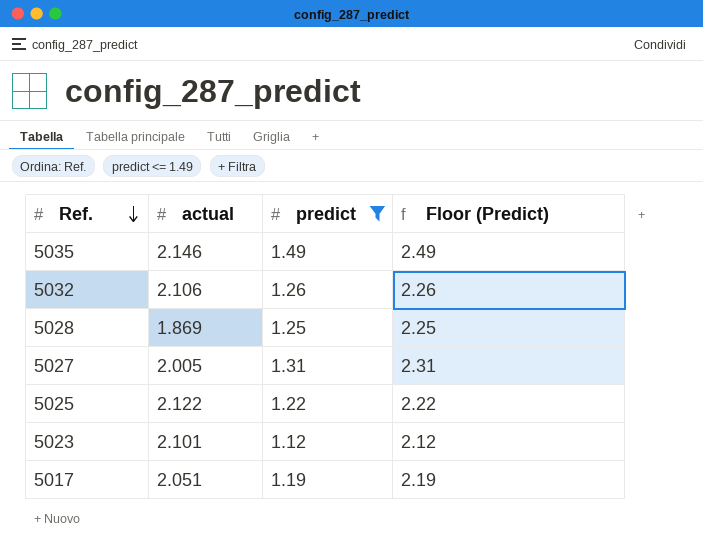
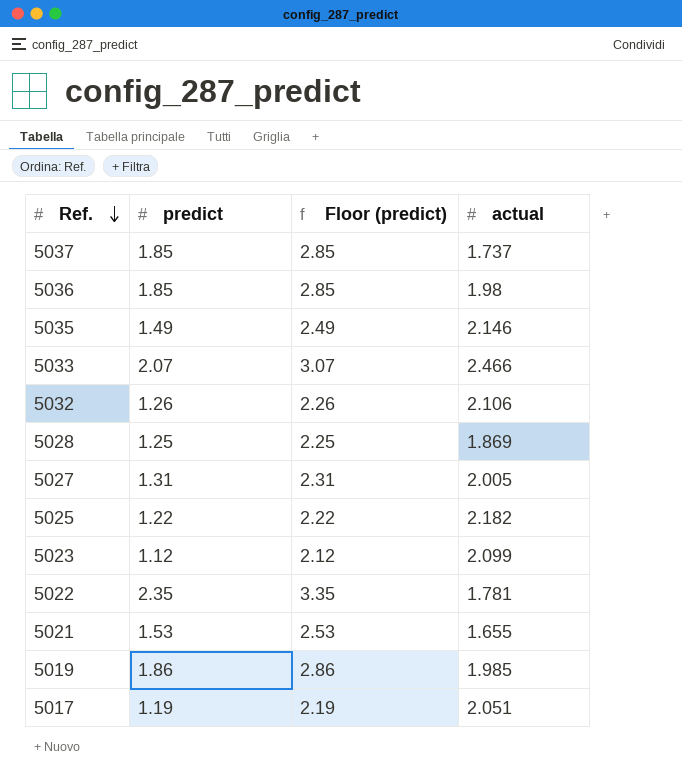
filter: predict <= 1.49 -> none
column name: Floor (Predict) -> Floor (predict)
column actual | position: 2 -> 4
5025 | actual: 2.122 -> 2.182
5023 | actual: 2.101 -> 2.099

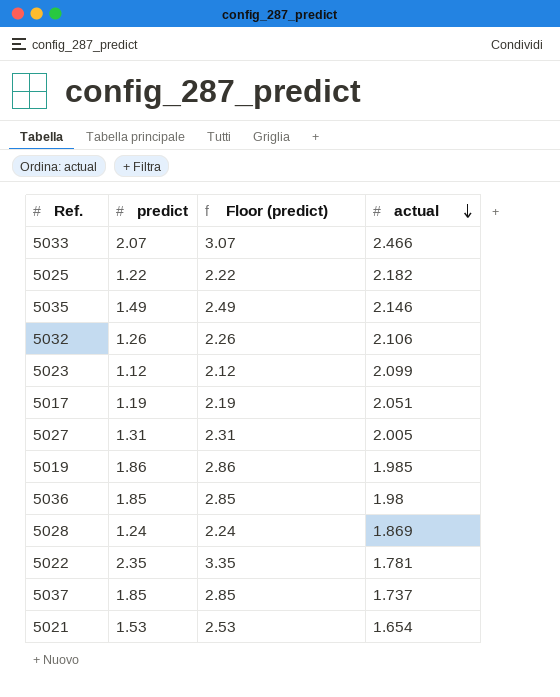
row order: Ref. descending -> actual descending
5028 | predict: 1.25 -> 1.24
5028 | Floor (predict): 2.25 -> 2.24
5021 | actual: 1.655 -> 1.654

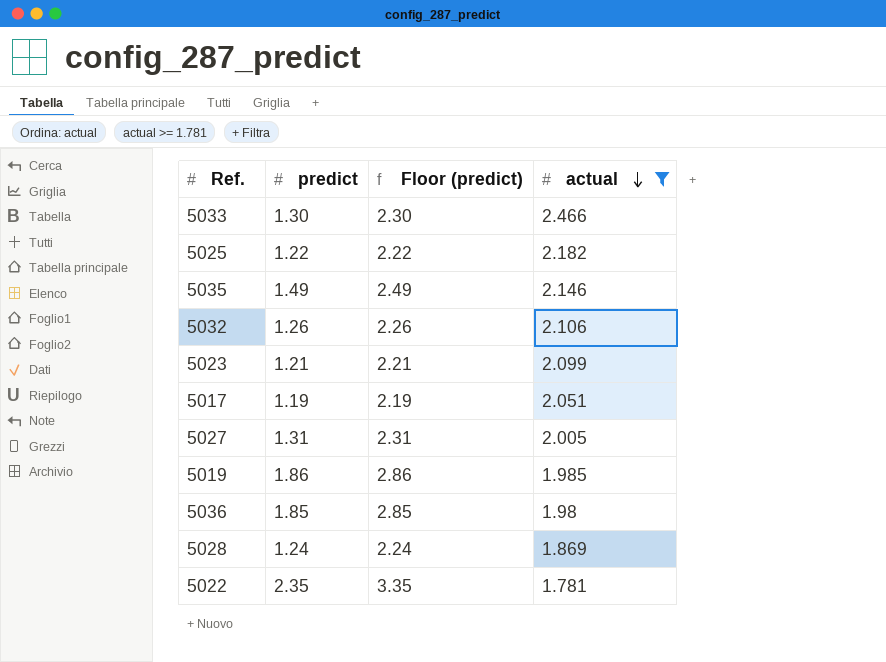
filter: none -> actual >= 1.781
5033 | predict: 2.07 -> 1.30
5033 | Floor (predict): 3.07 -> 2.30
5023 | predict: 1.12 -> 1.21
5023 | Floor (predict): 2.12 -> 2.21

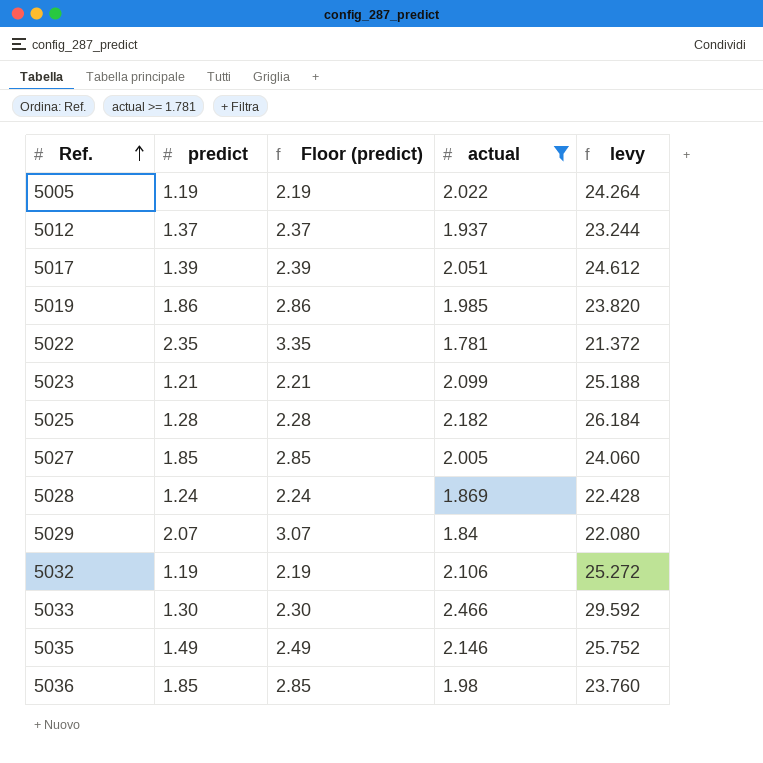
row order: actual descending -> Ref. ascending
column levy | formula: none -> [actual] * 12
row 5005: none -> 1.19 | 2.19 | 2.022 | 24.264
row 5012: none -> 1.37 | 2.37 | 1.937 | 23.244
5017 | predict: 1.19 -> 1.39
5017 | Floor (predict): 2.19 -> 2.39
5025 | predict: 1.22 -> 1.28
5025 | Floor (predict): 2.22 -> 2.28
5027 | predict: 1.31 -> 1.85
5027 | Floor (predict): 2.31 -> 2.85
row 5029: none -> 2.07 | 3.07 | 1.84 | 22.080
5032 | predict: 1.26 -> 1.19
5032 | Floor (predict): 2.26 -> 2.19

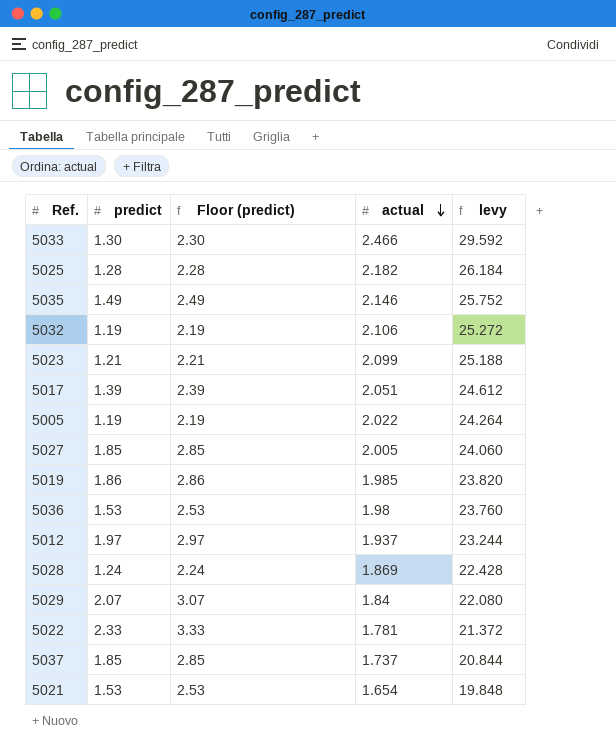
filter: actual >= 1.781 -> none
row order: Ref. ascending -> actual descending
5036 | predict: 1.85 -> 1.53
5036 | Floor (predict): 2.85 -> 2.53
5012 | predict: 1.37 -> 1.97
5012 | Floor (predict): 2.37 -> 2.97
5022 | predict: 2.35 -> 2.33
5022 | Floor (predict): 3.35 -> 3.33

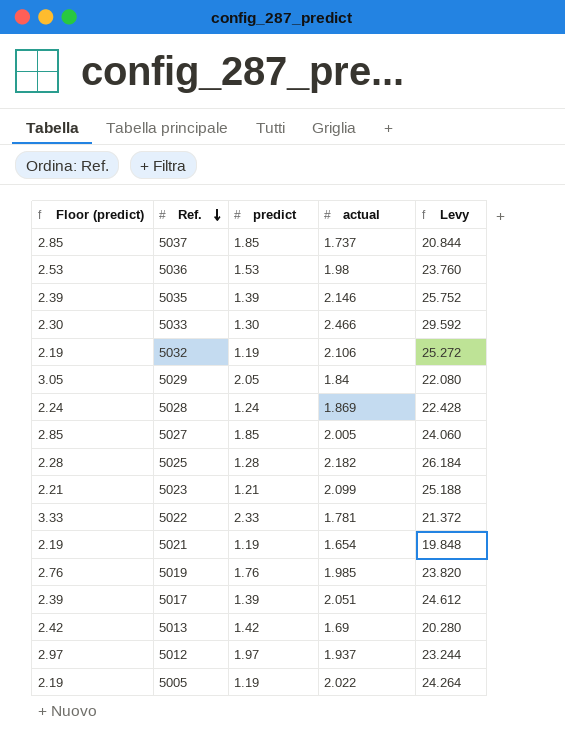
row order: actual descending -> Ref. descending
column Floor (predict) | position: 3 -> 1
column name: levy -> Levy
5035 | Floor (predict): 2.49 -> 2.39
5035 | predict: 1.49 -> 1.39
5029 | Floor (predict): 3.07 -> 3.05
5029 | predict: 2.07 -> 2.05
5021 | Floor (predict): 2.53 -> 2.19
5021 | predict: 1.53 -> 1.19
5019 | Floor (predict): 2.86 -> 2.76
5019 | predict: 1.86 -> 1.76
row 5013: none -> 2.42 | 1.42 | 1.69 | 20.280

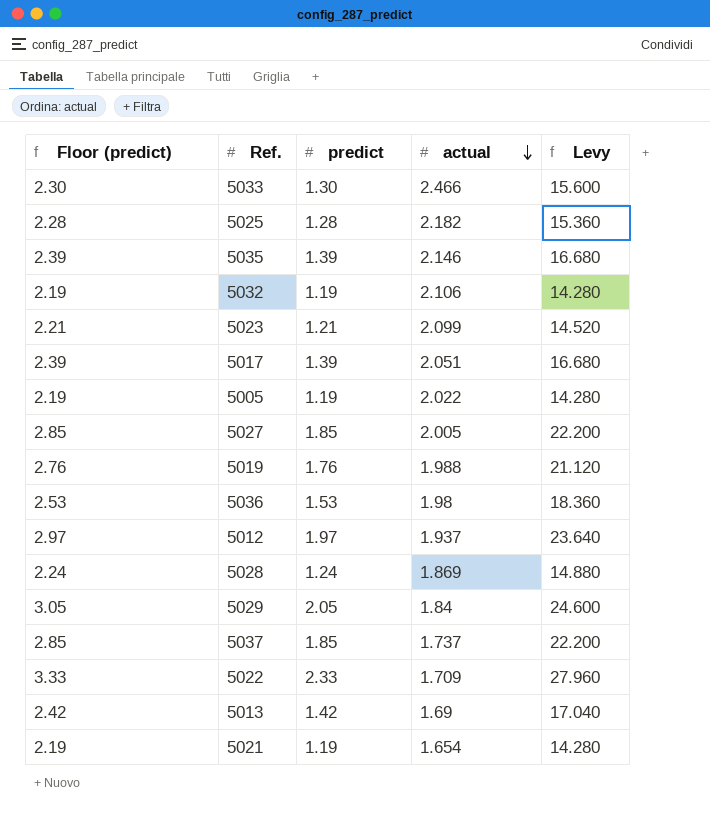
row order: Ref. descending -> actual descending
column Levy | formula: [actual] * 12 -> [predict] * 12
5019 | actual: 1.985 -> 1.988
5022 | actual: 1.781 -> 1.709

